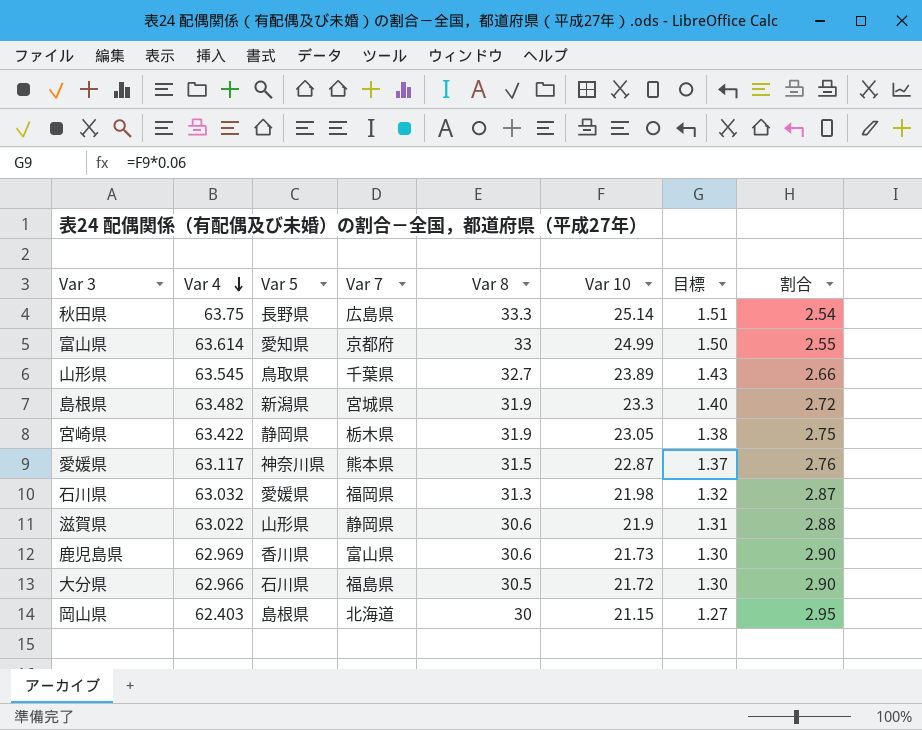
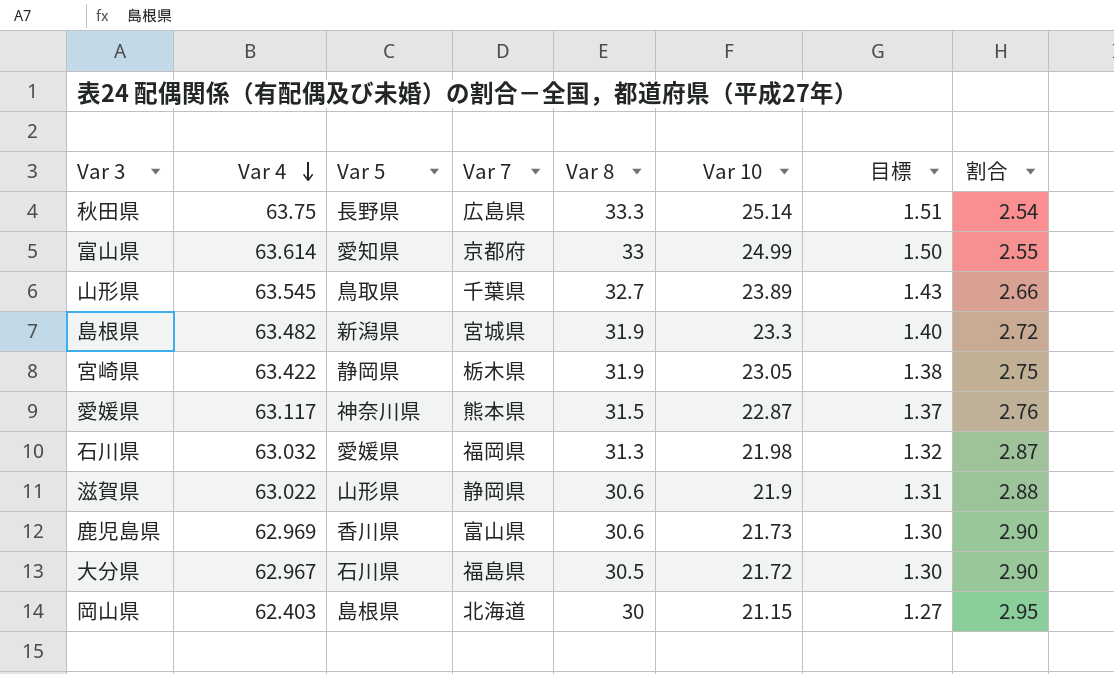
大分県 | Var 4: 62.966 -> 62.967

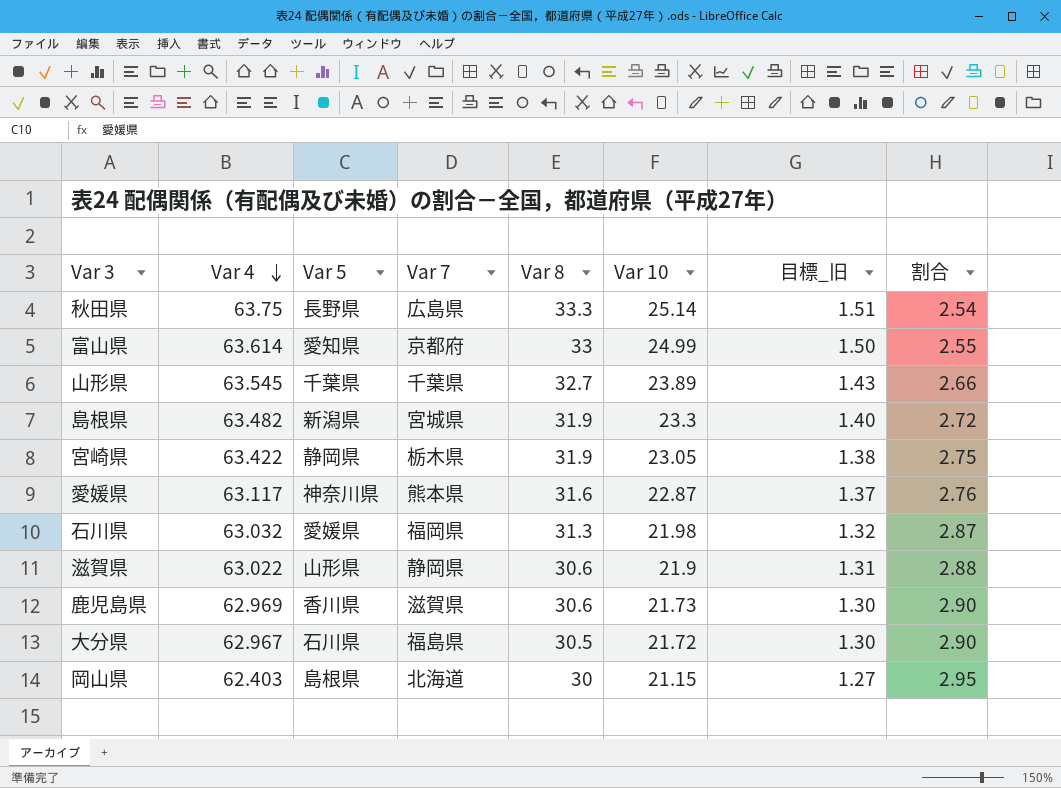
column name: 目標 -> 目標_旧
山形県 | Var 5: 鳥取県 -> 千葉県
愛媛県 | Var 8: 31.5 -> 31.6
鹿児島県 | Var 7: 富山県 -> 滋賀県

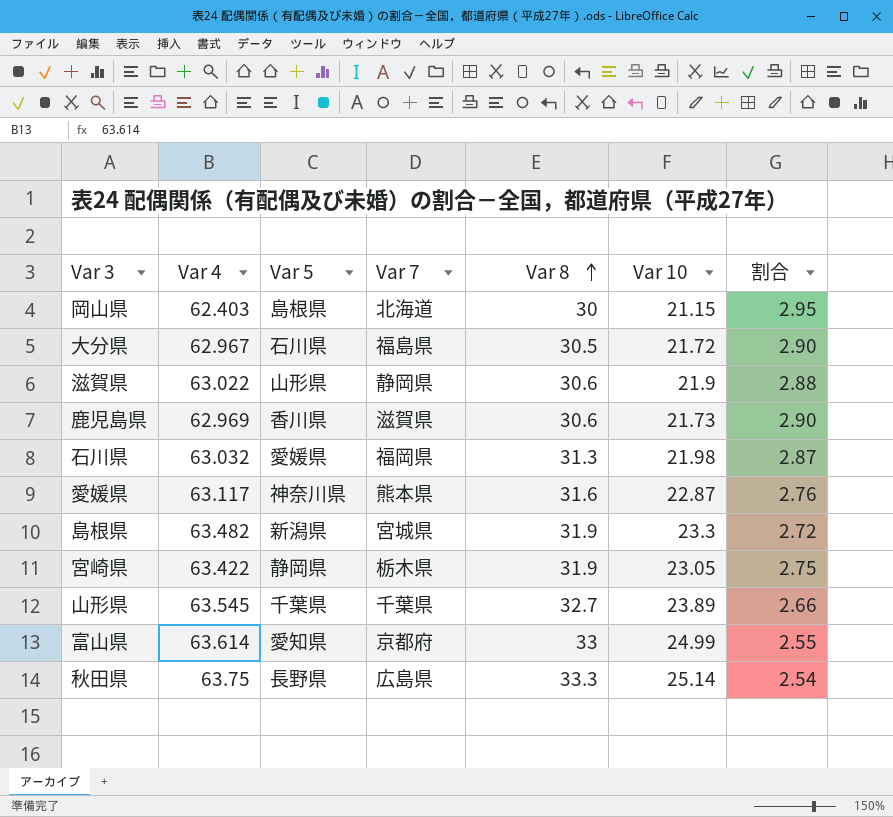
row order: Var 4 descending -> Var 8 ascending
column 目標_旧 | formula: [Var 10] * 0.06 -> none

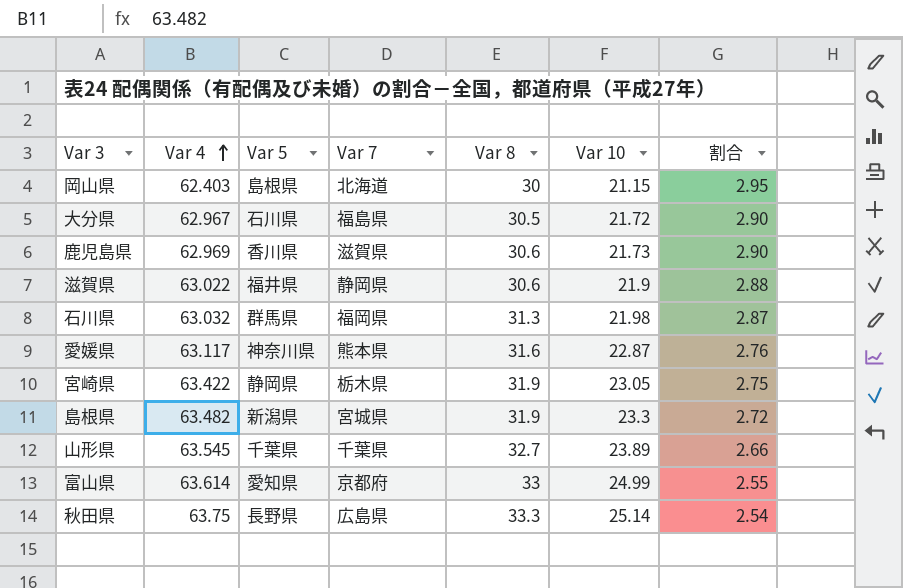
row order: Var 8 ascending -> Var 4 ascending
滋賀県 | Var 5: 山形県 -> 福井県
石川県 | Var 5: 愛媛県 -> 群馬県

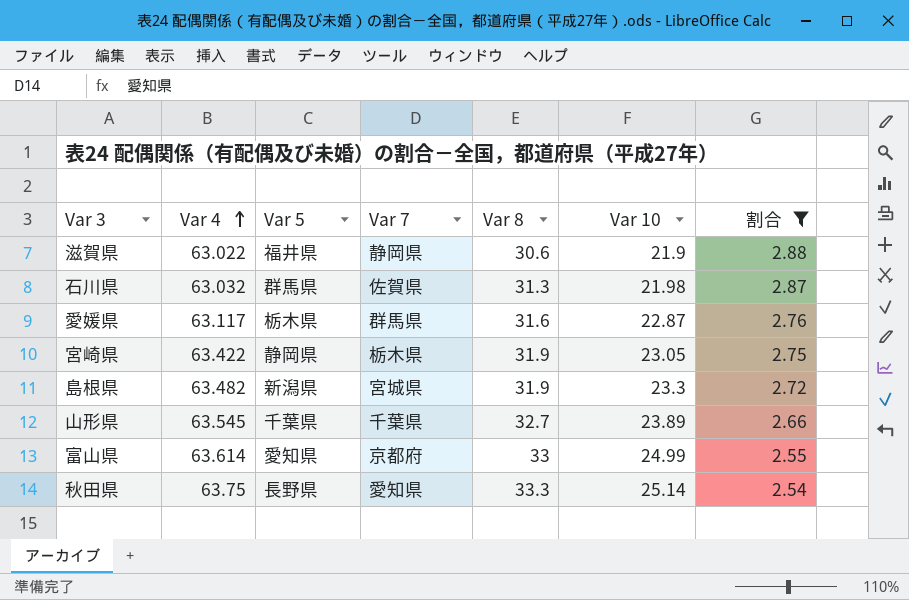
filter: none -> 割合 <= 2.88
石川県 | Var 7: 福岡県 -> 佐賀県
愛媛県 | Var 5: 神奈川県 -> 栃木県
愛媛県 | Var 7: 熊本県 -> 群馬県
秋田県 | Var 7: 広島県 -> 愛知県

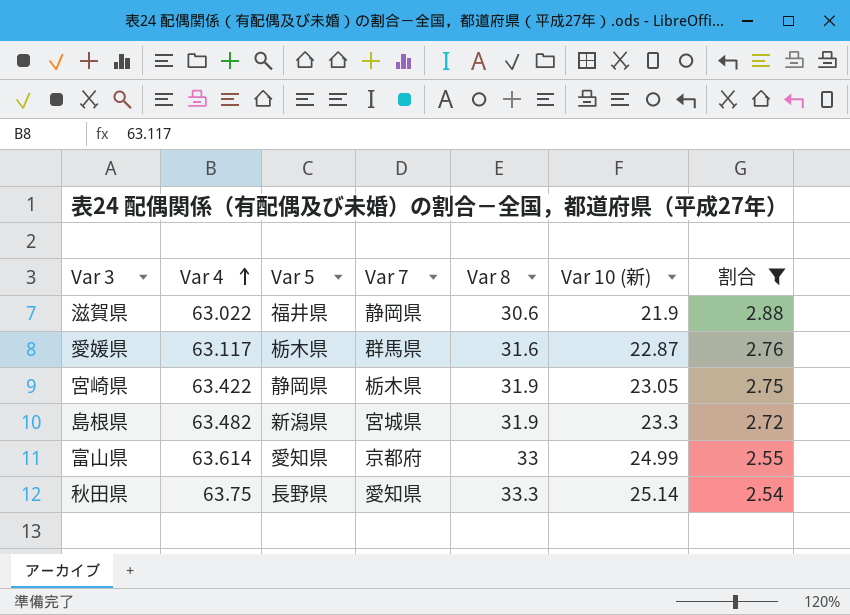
column name: Var 10 -> Var 10 (新)
row 石川県: 63.032 | 群馬県 | 佐賀県 | 31.3 | 21.98 | 2.87 -> none
row 山形県: 63.545 | 千葉県 | 千葉県 | 32.7 | 23.89 | 2.66 -> none

